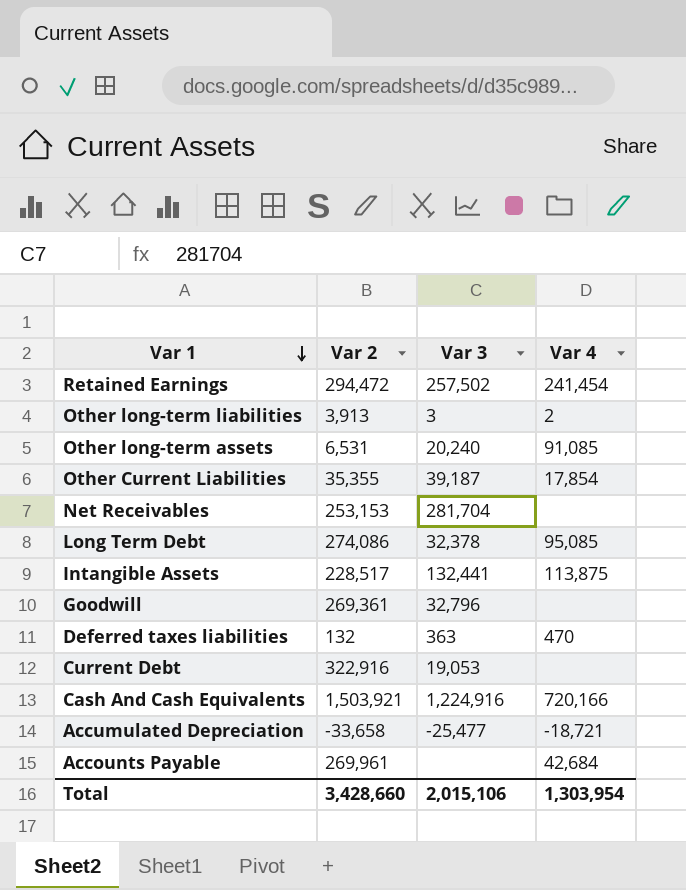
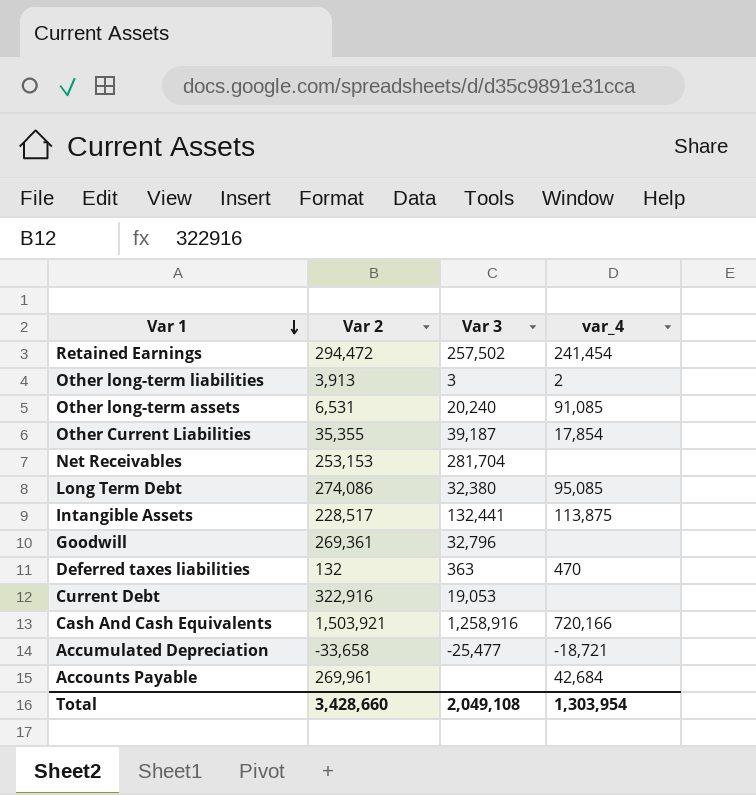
column name: Var 4 -> var_4
Long Term Debt | Var 3: 32,378 -> 32,380
Cash And Cash Equivalents | Var 3: 1,224,916 -> 1,258,916
Total | Var 3: 2,015,106 -> 2,049,108

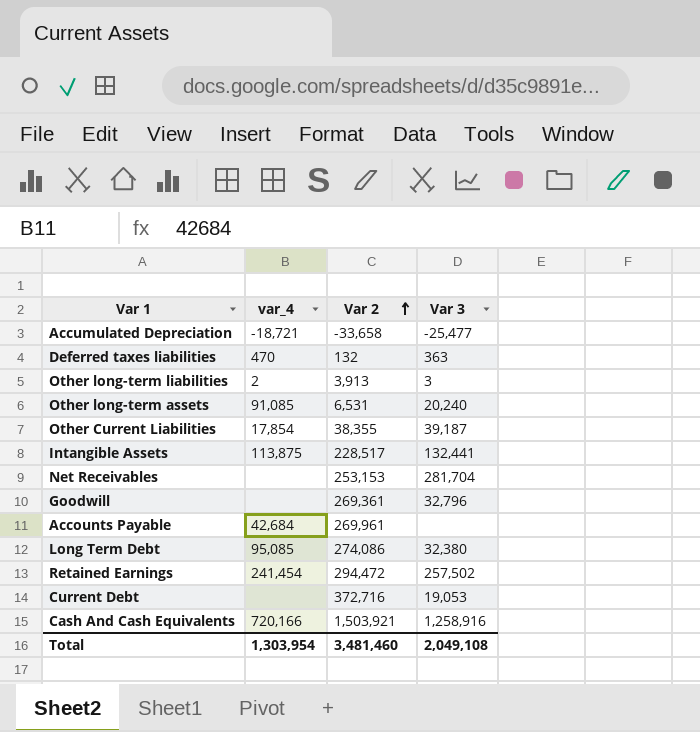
row order: Var 1 descending -> Var 2 ascending
column var_4 | position: 4 -> 2
Other Current Liabilities | Var 2: 35,355 -> 38,355
Current Debt | Var 2: 322,916 -> 372,716
Total | Var 2: 3,428,660 -> 3,481,460

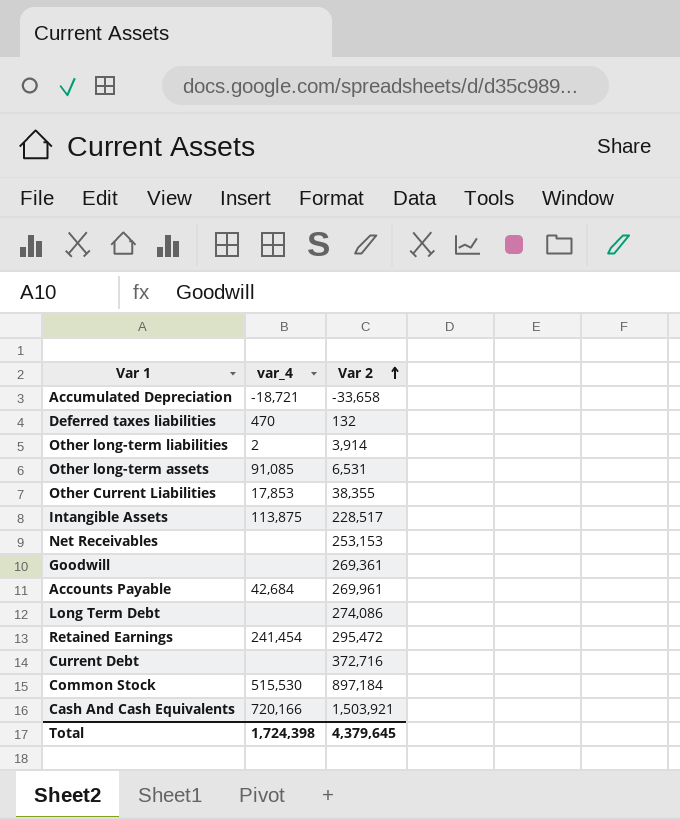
column Var 3 | position: 4 -> none
Other long-term liabilities | Var 2: 3,913 -> 3,914
Other Current Liabilities | var_4: 17,854 -> 17,853
Long Term Debt | var_4: 95,085 -> none
Retained Earnings | Var 2: 294,472 -> 295,472
row Common Stock: none -> 515,530 | 897,184
Total | var_4: 1,303,954 -> 1,724,398
Total | Var 2: 3,481,460 -> 4,379,645

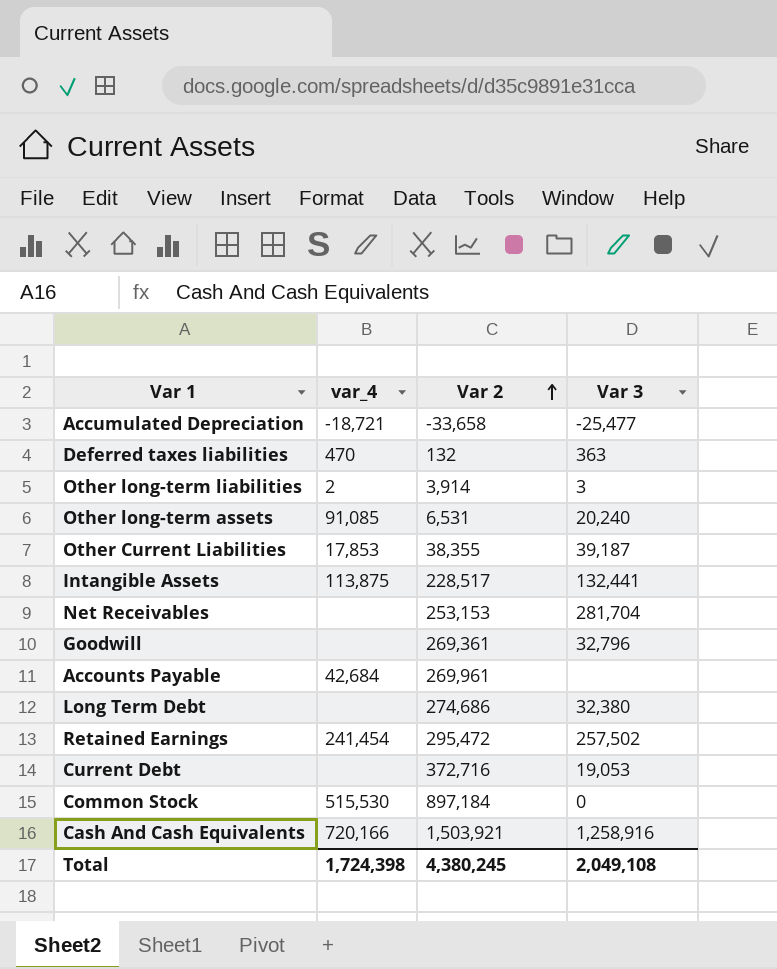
column Var 3 | position: none -> 4
Long Term Debt | Var 2: 274,086 -> 274,686
Total | Var 2: 4,379,645 -> 4,380,245

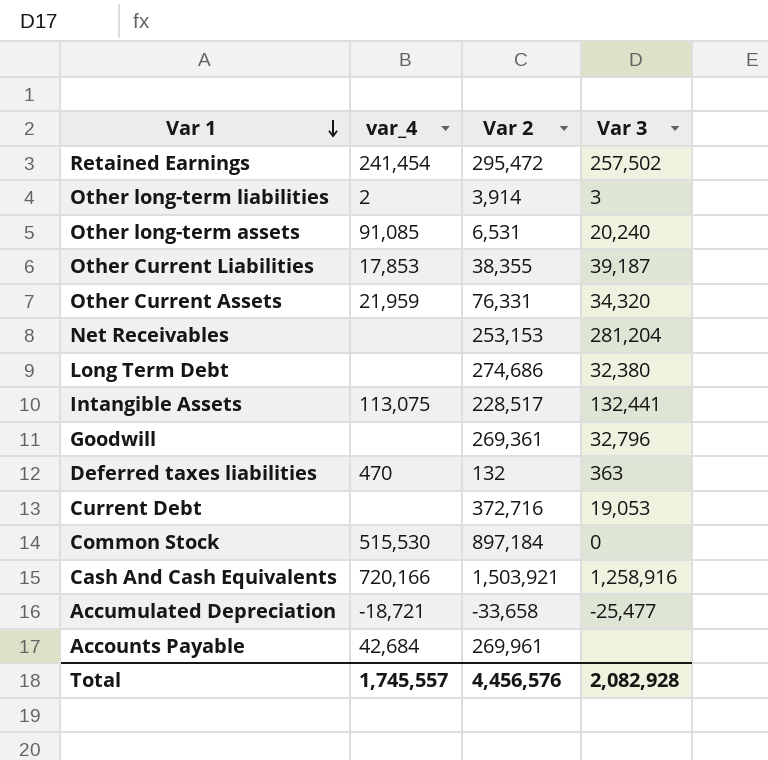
row order: Var 2 ascending -> Var 1 descending
row Other Current Assets: none -> 21,959 | 76,331 | 34,320
Net Receivables | Var 3: 281,704 -> 281,204
Intangible Assets | var_4: 113,875 -> 113,075
Total | var_4: 1,724,398 -> 1,745,557
Total | Var 2: 4,380,245 -> 4,456,576
Total | Var 3: 2,049,108 -> 2,082,928

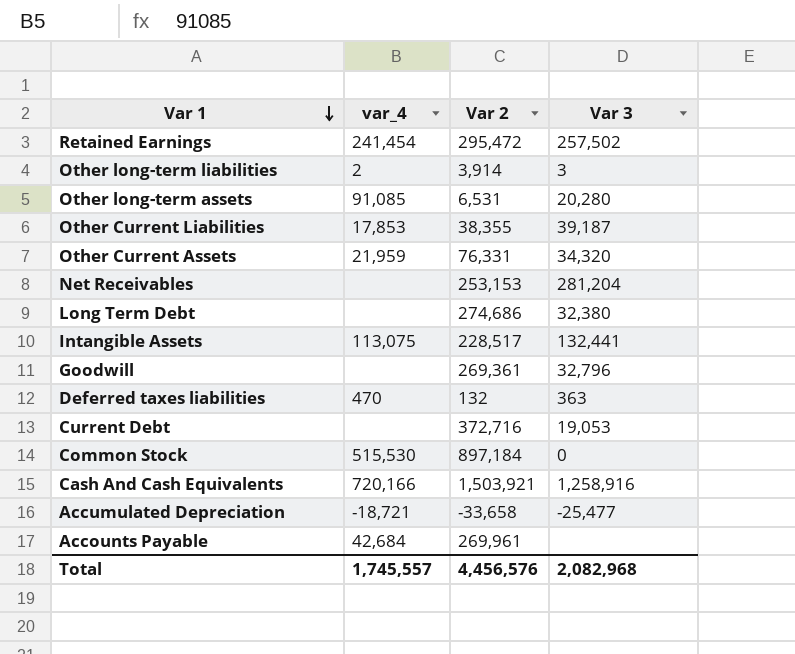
Other long-term assets | Var 3: 20,240 -> 20,280
Total | Var 3: 2,082,928 -> 2,082,968

